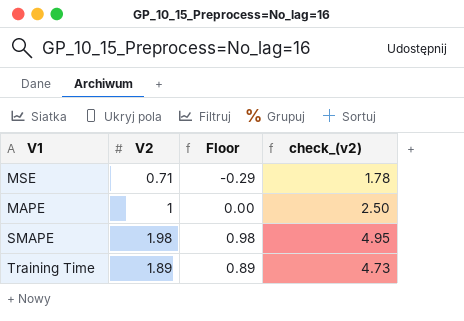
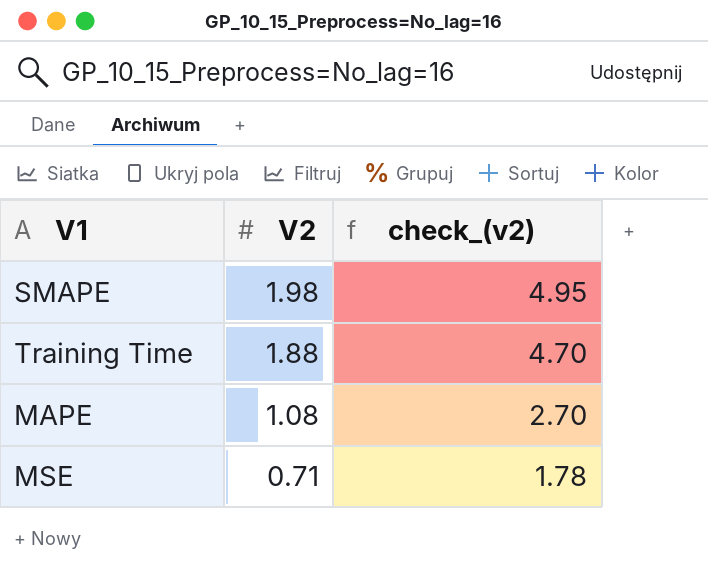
row order: none -> V2 descending
column Floor | formula: [V2] - 1 -> none
Training Time | V2: 1.89 -> 1.88
Training Time | check_(v2): 4.73 -> 4.70
MAPE | V2: 1 -> 1.08
MAPE | check_(v2): 2.50 -> 2.70

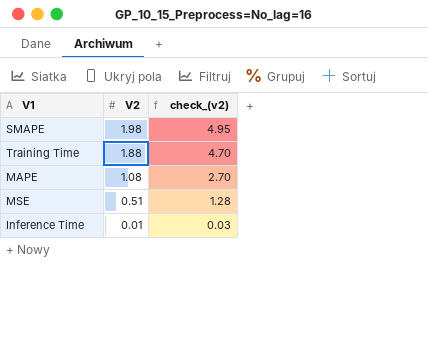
MSE | V2: 0.71 -> 0.51
MSE | check_(v2): 1.78 -> 1.28
row Inference Time: none -> 0.01 | 0.03

